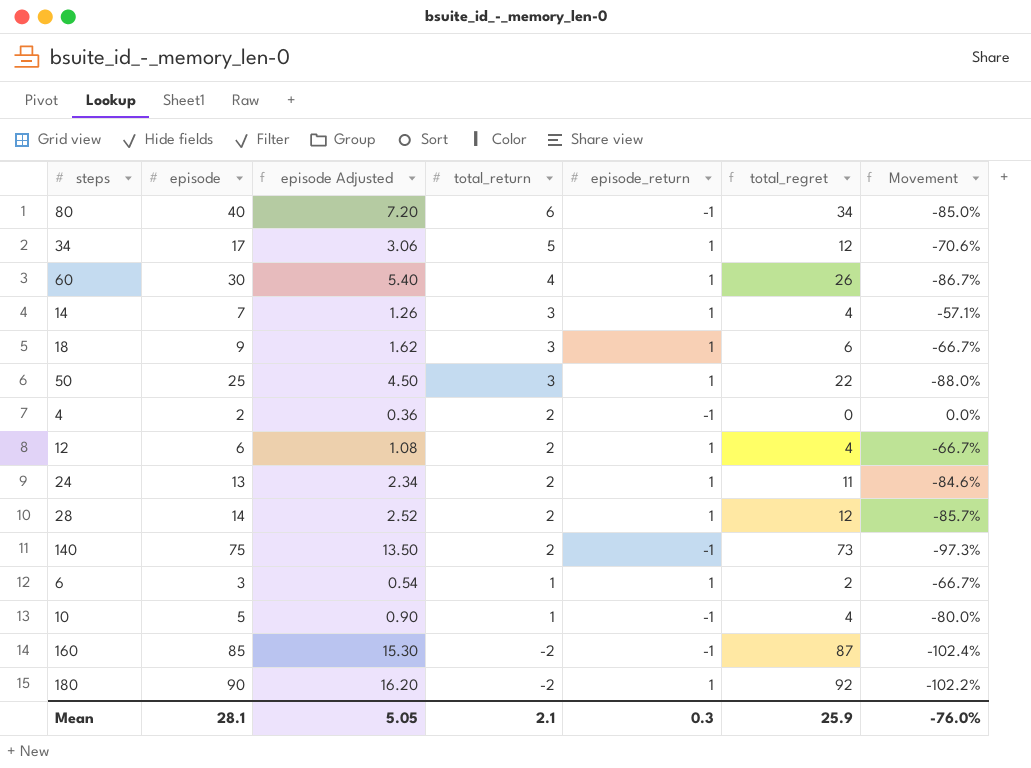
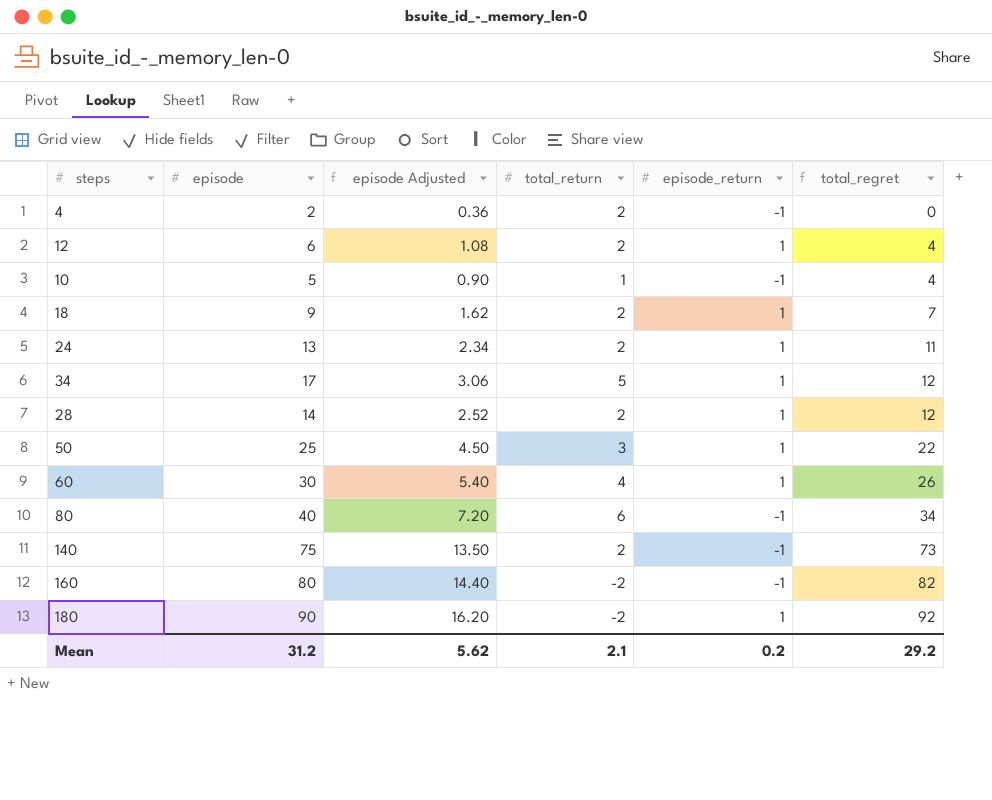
row order: total_return descending -> total_regret ascending
column Movement | formula: ([total_return] - [episode]) / [episode] -> none
row 14: 7 | 1.26 | 3 | 1 | 4 | -57.1% -> none
row 6: 3 | 0.54 | 1 | 1 | 2 | -66.7% -> none
18 | total_return: 3 -> 2
18 | total_regret: 6 -> 7
160 | episode: 85 -> 80
160 | episode Adjusted: 15.30 -> 14.40
160 | total_regret: 87 -> 82
Mean | episode: 28.1 -> 31.2
Mean | episode Adjusted: 5.05 -> 5.62
Mean | episode_return: 0.3 -> 0.2
Mean | total_regret: 25.9 -> 29.2

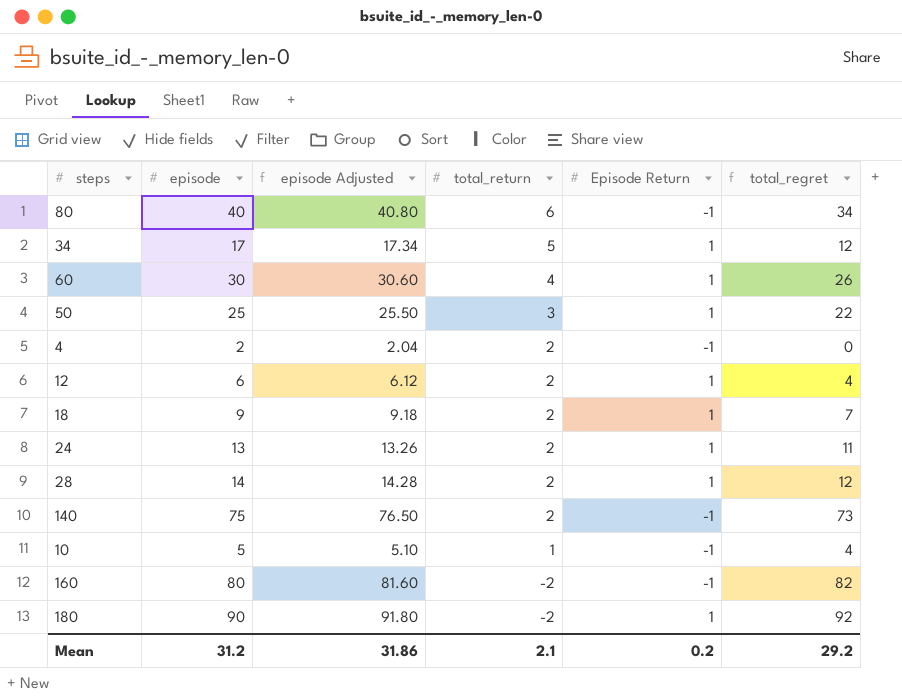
row order: total_regret ascending -> total_return descending
column episode Adjusted | formula: [episode] * 0.18 -> [episode] * 1.02
column name: episode_return -> Episode Return
Mean | episode Adjusted: 5.62 -> 31.86

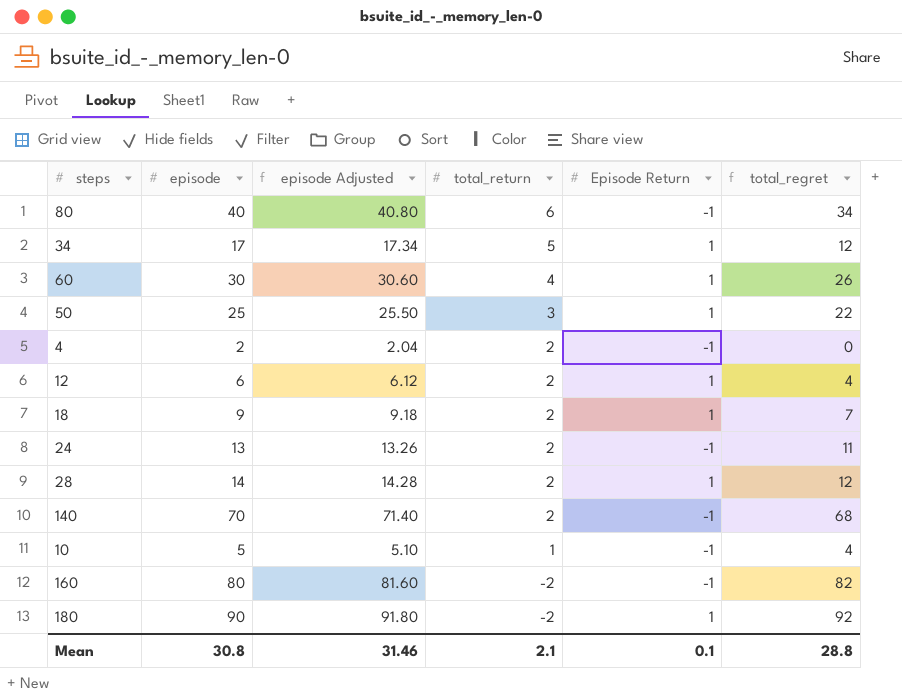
24 | Episode Return: 1 -> -1
140 | episode: 75 -> 70
140 | episode Adjusted: 76.50 -> 71.40
140 | total_regret: 73 -> 68
Mean | episode: 31.2 -> 30.8
Mean | episode Adjusted: 31.86 -> 31.46
Mean | Episode Return: 0.2 -> 0.1
Mean | total_regret: 29.2 -> 28.8

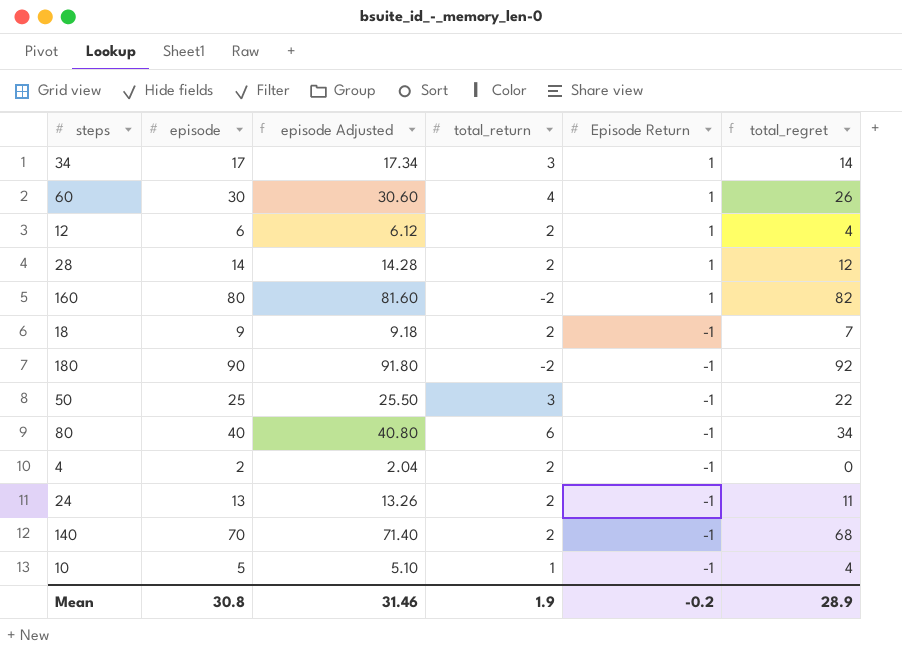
row order: total_return descending -> Episode Return descending
34 | total_return: 5 -> 3
34 | total_regret: 12 -> 14
160 | Episode Return: -1 -> 1
18 | Episode Return: 1 -> -1
180 | Episode Return: 1 -> -1
50 | Episode Return: 1 -> -1
Mean | total_return: 2.1 -> 1.9
Mean | Episode Return: 0.1 -> -0.2
Mean | total_regret: 28.8 -> 28.9

